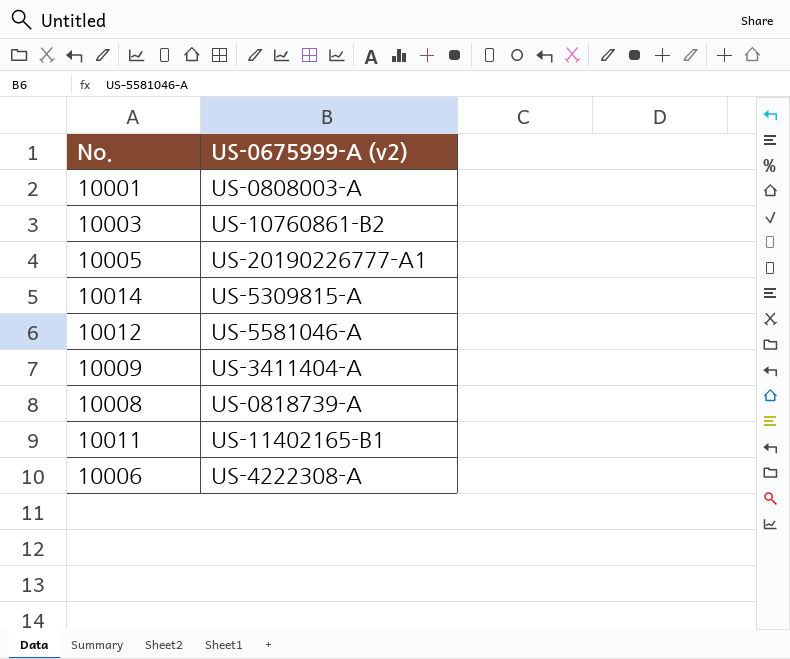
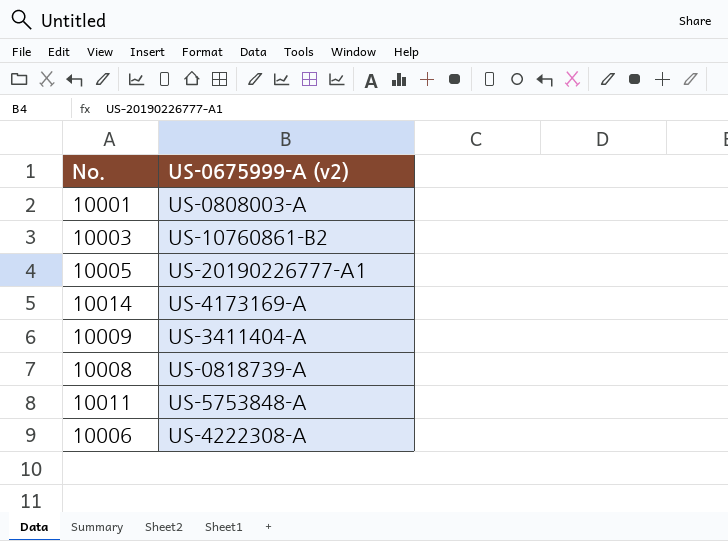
row 10012: US-5581046-A -> none
10014 | US-0675999-A (v2): US-5309815-A -> US-4173169-A
10011 | US-0675999-A (v2): US-11402165-B1 -> US-5753848-A

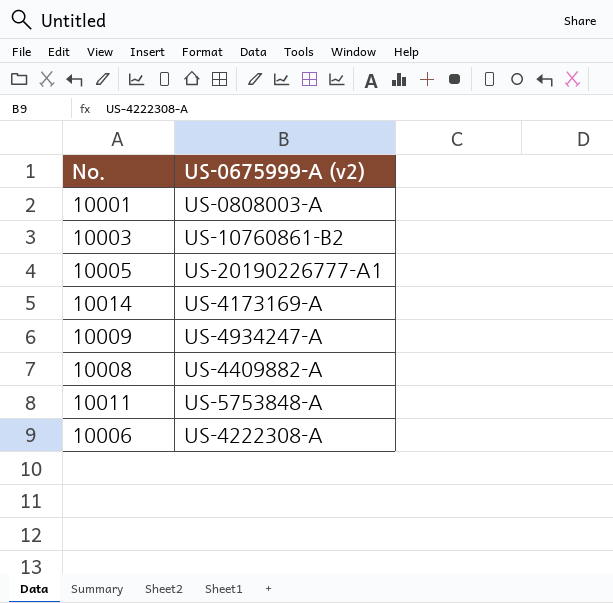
10009 | US-0675999-A (v2): US-3411404-A -> US-4934247-A
10008 | US-0675999-A (v2): US-0818739-A -> US-4409882-A

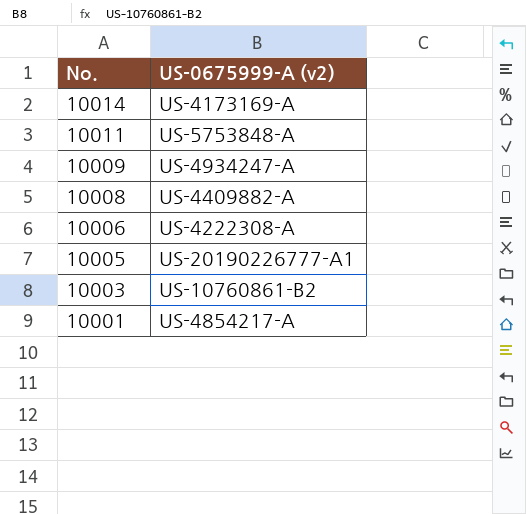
row order: none -> No. descending
10001 | US-0675999-A (v2): US-0808003-A -> US-4854217-A

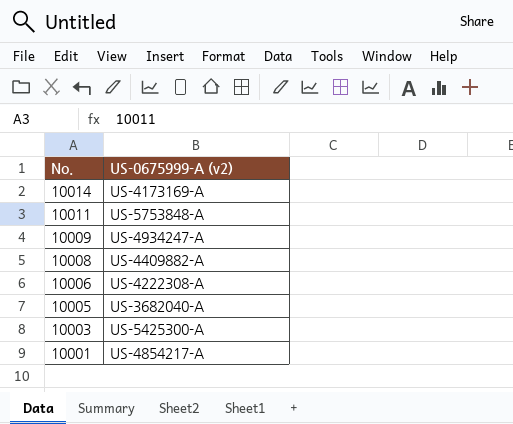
10005 | US-0675999-A (v2): US-20190226777-A1 -> US-3682040-A
10003 | US-0675999-A (v2): US-10760861-B2 -> US-5425300-A

